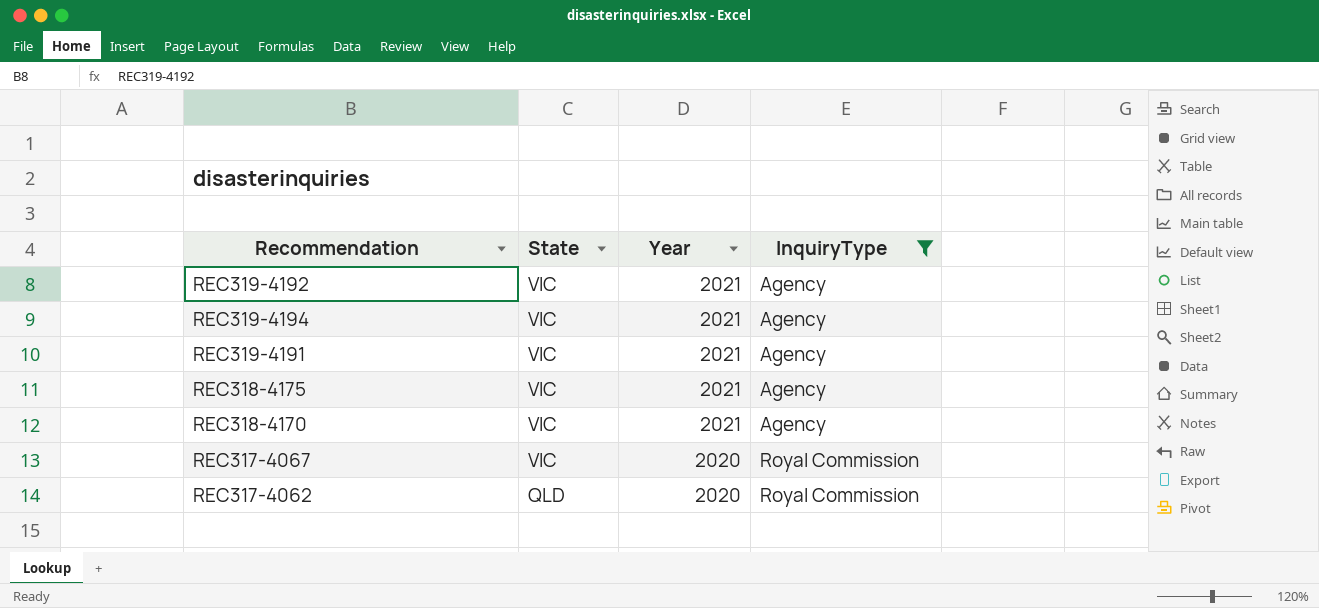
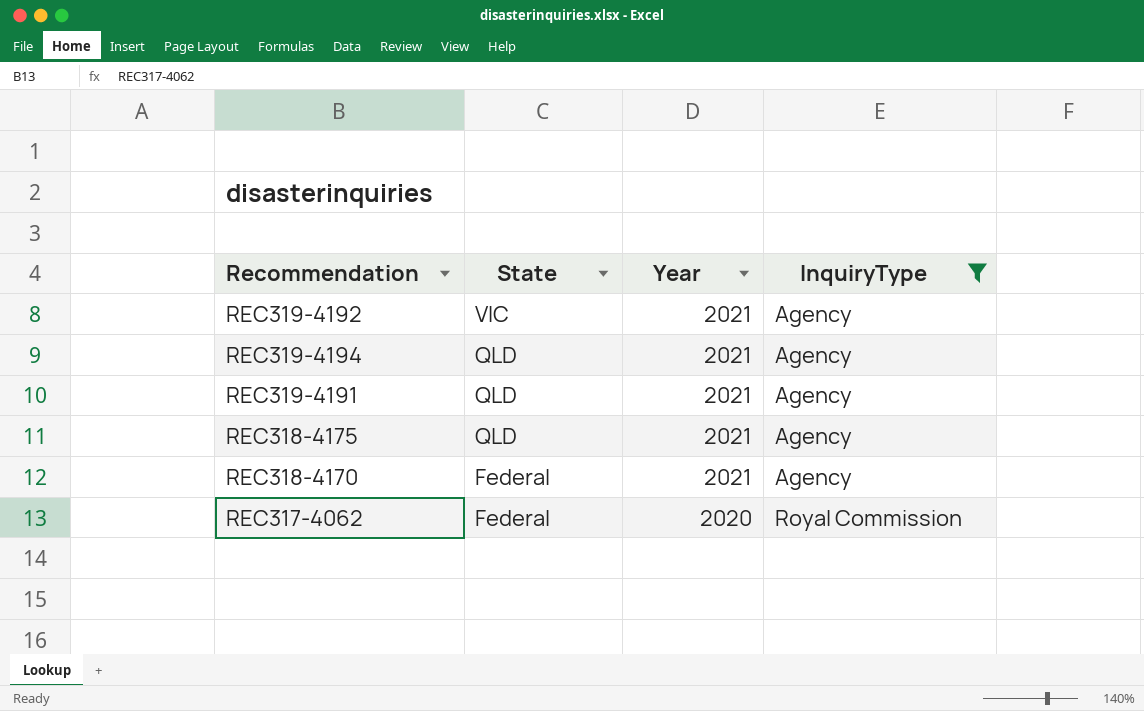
row REC317-4067: VIC | 2020 | Royal Commission -> none
REC319-4194 | State: VIC -> QLD
REC319-4191 | State: VIC -> QLD
REC318-4175 | State: VIC -> QLD
REC318-4170 | State: VIC -> Federal
REC317-4062 | State: QLD -> Federal

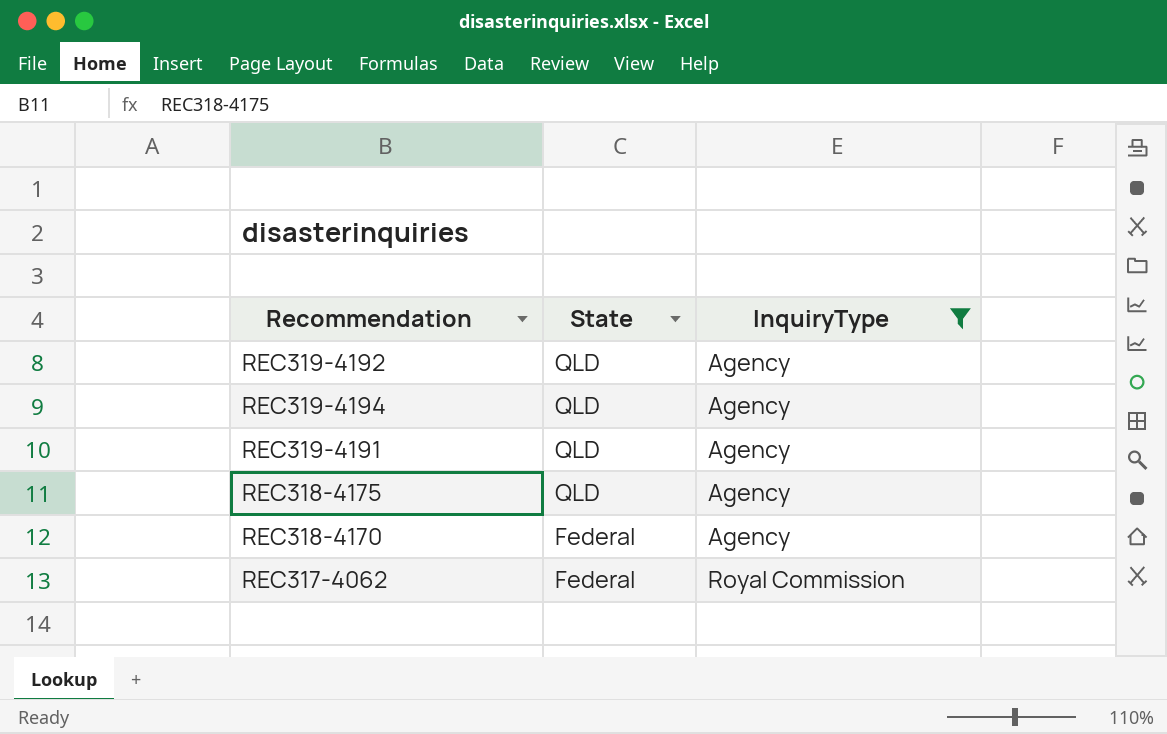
column Year | position: 3 -> none
REC319-4192 | State: VIC -> QLD

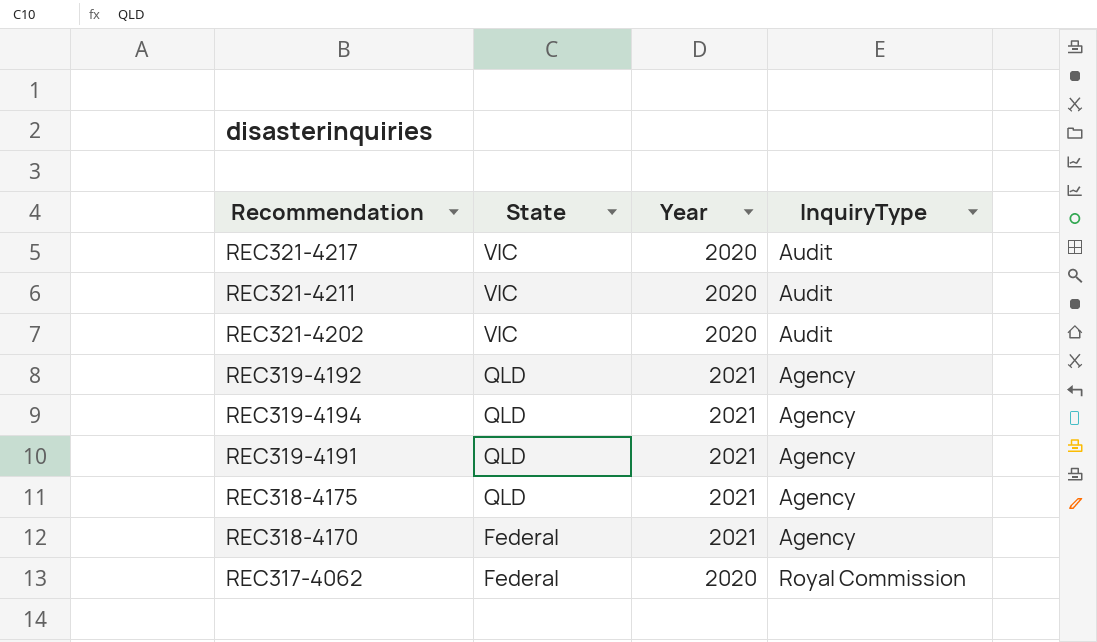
filter: InquiryType != Audit -> none
column Year | position: none -> 3

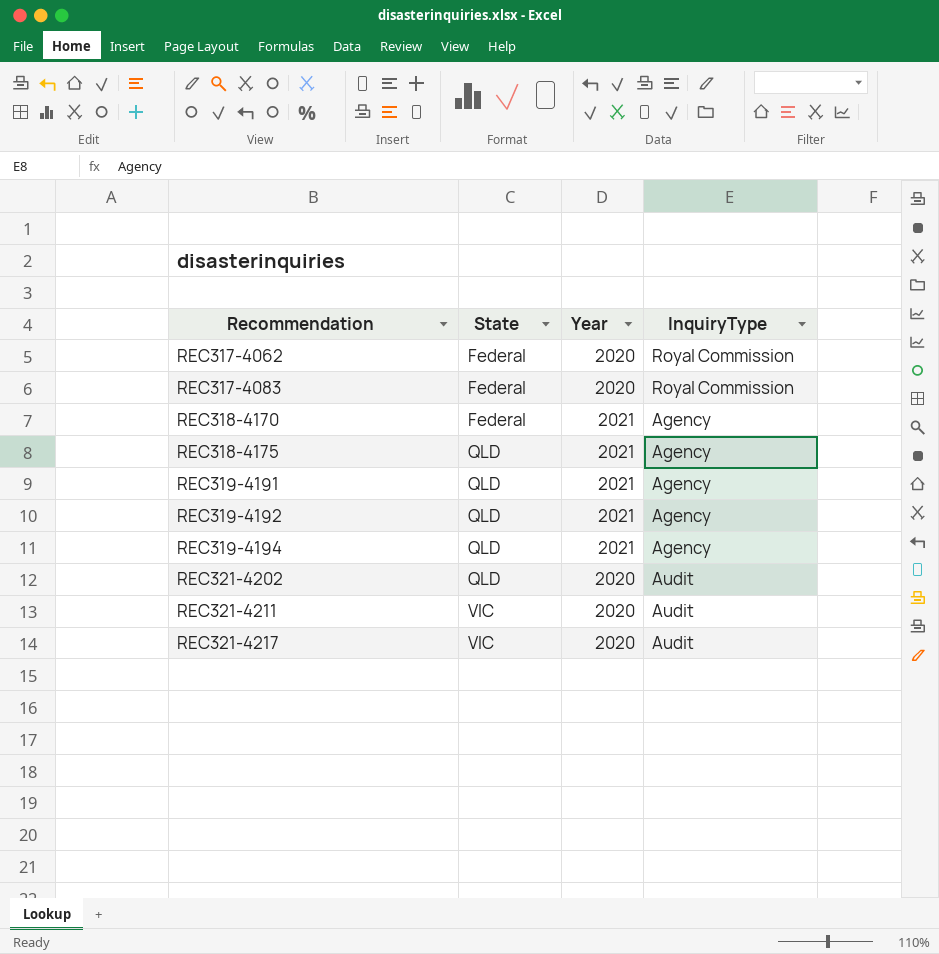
row order: State descending -> Recommendation ascending
row REC317-4083: none -> Federal | 2020 | Royal Commission
REC321-4202 | State: VIC -> QLD

